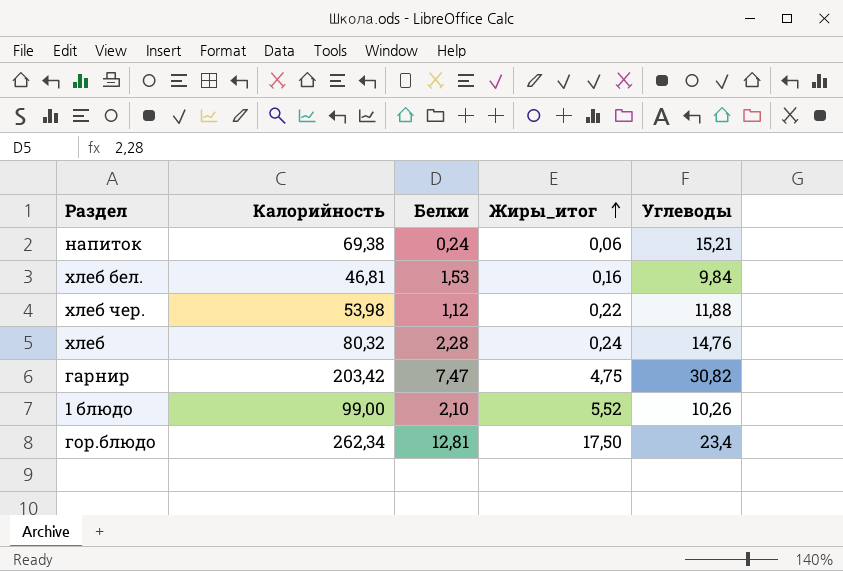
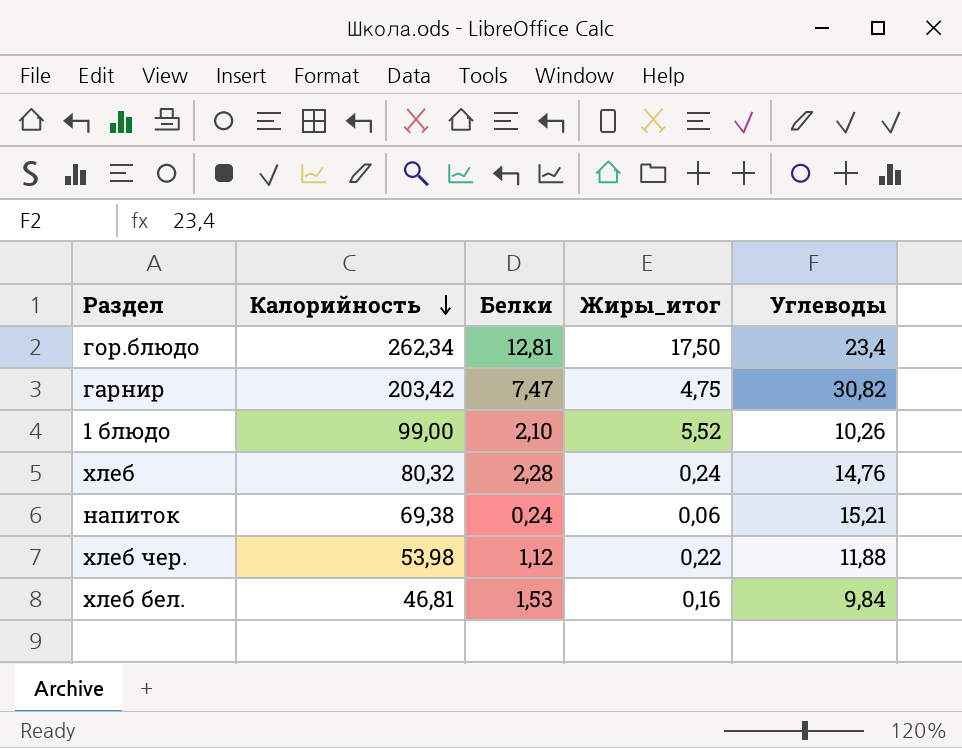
row order: Жиры_итог ascending -> Калорийность descending

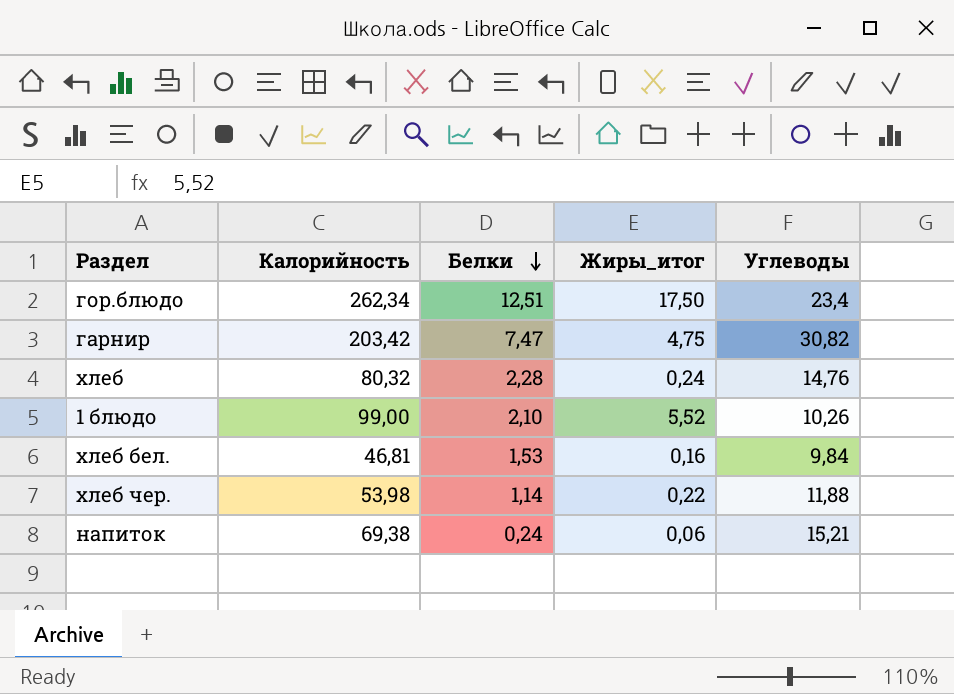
row order: Калорийность descending -> Белки descending
гор.блюдо | Белки: 12,81 -> 12,51
хлеб чер. | Белки: 1,12 -> 1,14

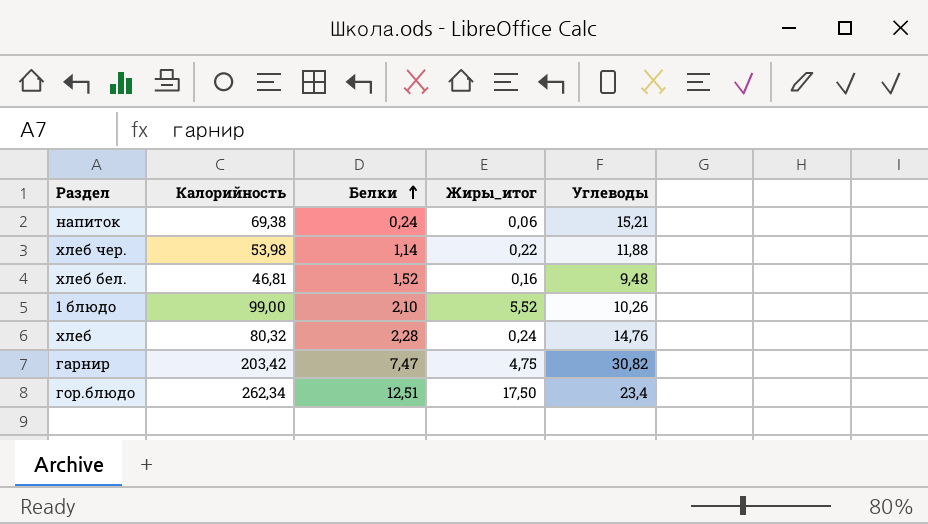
row order: Белки descending -> Белки ascending
хлеб бел. | Белки: 1,53 -> 1,52
хлеб бел. | Углеводы: 9,84 -> 9,48

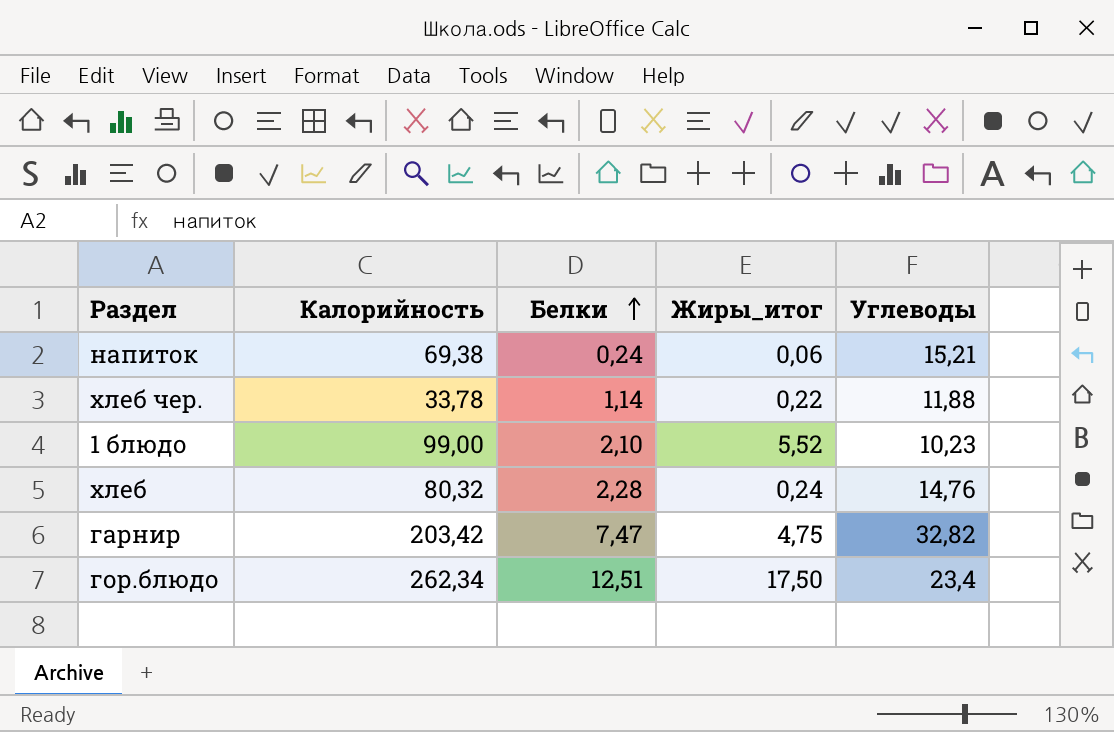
row хлеб бел.: 46,81 | 1,52 | 0,16 | 9,48 -> none
хлеб чер. | Калорийность: 53,98 -> 33,78
1 блюдо | Углеводы: 10,26 -> 10,23
гарнир | Углеводы: 30,82 -> 32,82

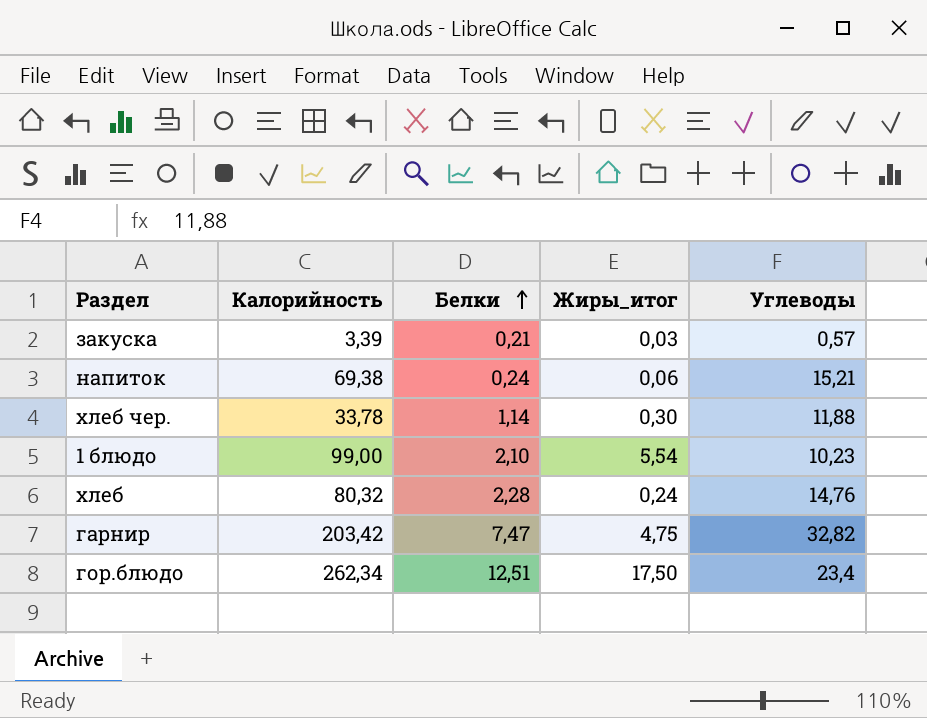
row закуска: none -> 3,39 | 0,21 | 0,03 | 0,57
хлеб чер. | Жиры_итог: 0,22 -> 0,30
1 блюдо | Жиры_итог: 5,52 -> 5,54

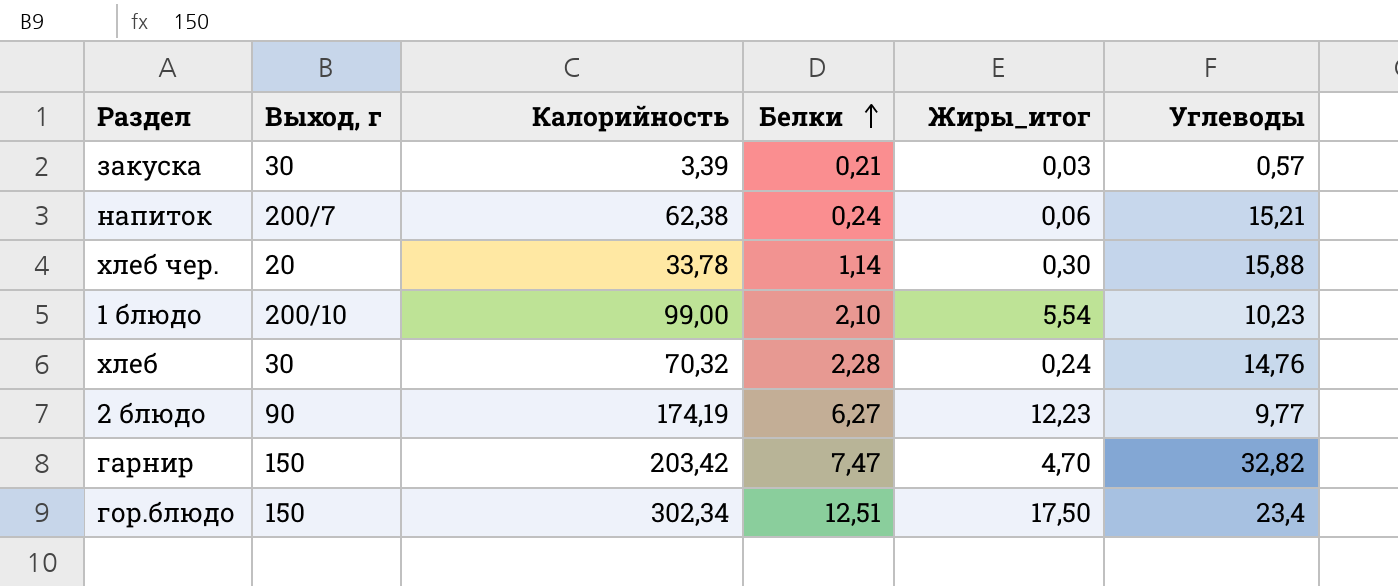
column Выход, г | position: none -> 2
напиток | Калорийность: 69,38 -> 62,38
хлеб чер. | Углеводы: 11,88 -> 15,88
хлеб | Калорийность: 80,32 -> 70,32
row 2 блюдо: none -> 90 | 174,19 | 6,27 | 12,23 | 9,77
гарнир | Жиры_итог: 4,75 -> 4,70
гор.блюдо | Калорийность: 262,34 -> 302,34

